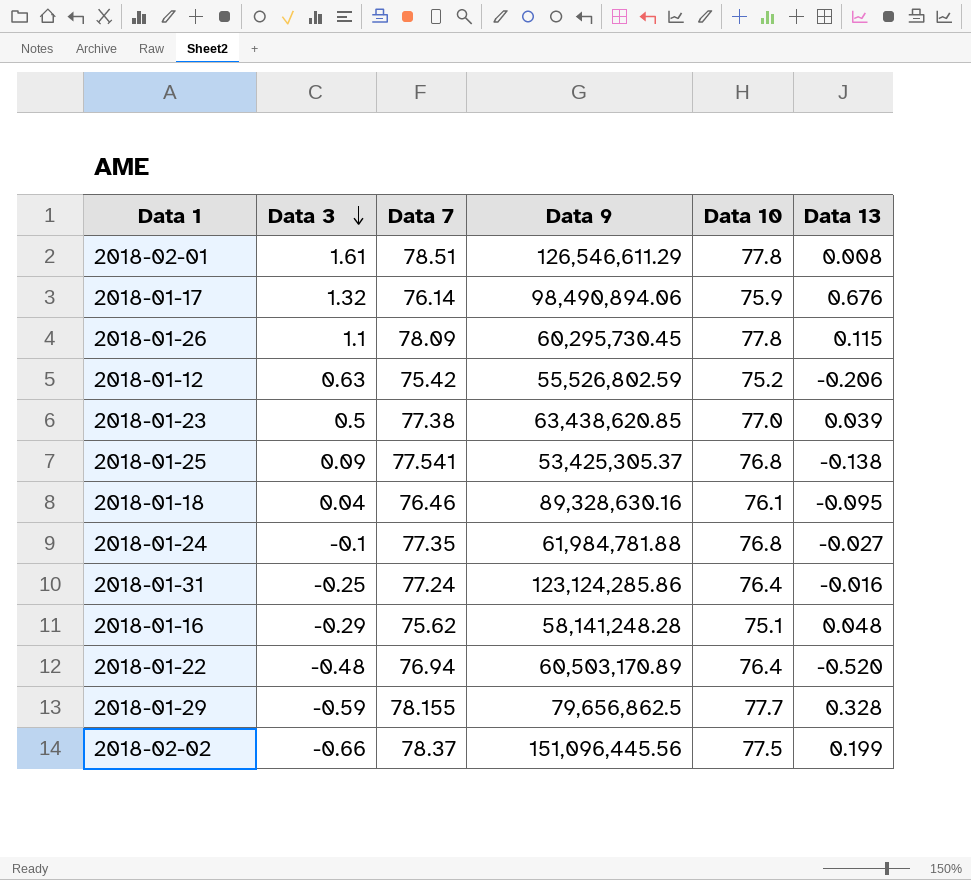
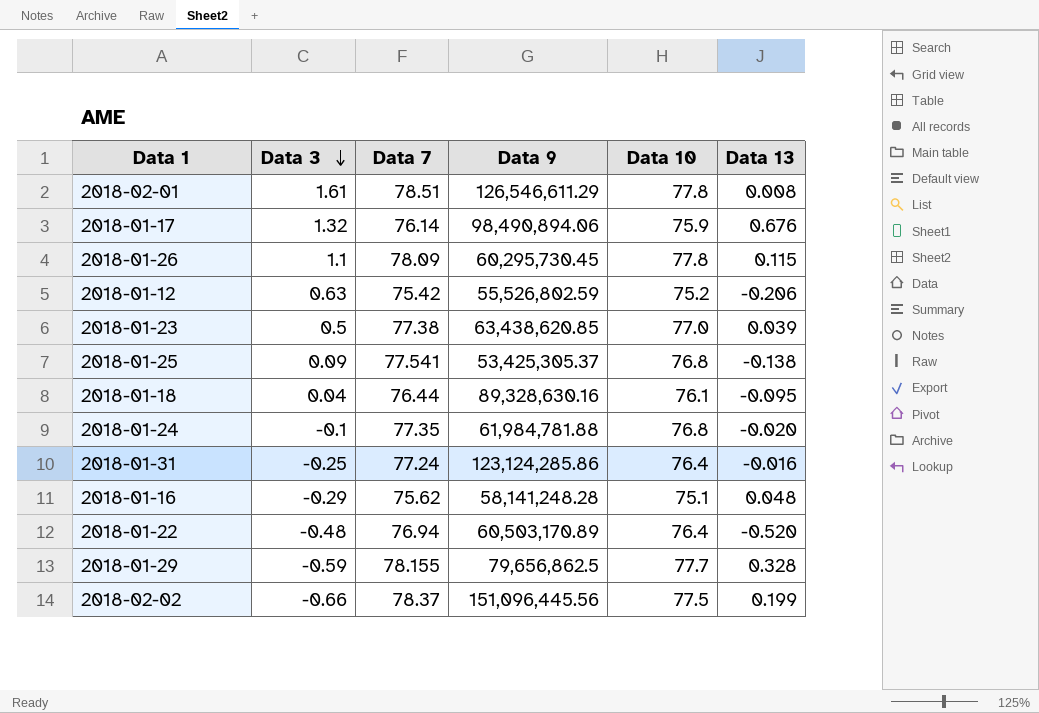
2018-01-18 | Data 7: 76.46 -> 76.44
2018-01-24 | Data 13: -0.027 -> -0.020

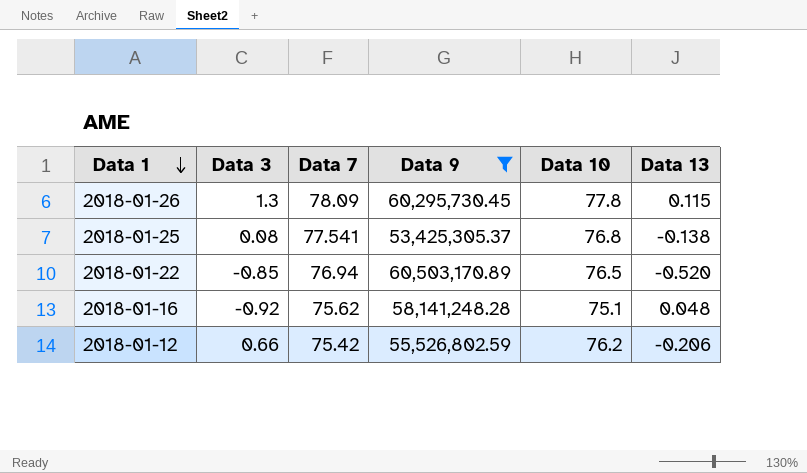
filter: none -> Data 9 <= 60,503,170.89
row order: Data 3 descending -> Data 1 descending
2018-01-26 | Data 3: 1.1 -> 1.3
2018-01-25 | Data 3: 0.09 -> 0.08
2018-01-22 | Data 3: -0.48 -> -0.85
2018-01-22 | Data 10: 76.4 -> 76.5
2018-01-16 | Data 3: -0.29 -> -0.92
2018-01-12 | Data 3: 0.63 -> 0.66
2018-01-12 | Data 10: 75.2 -> 76.2

